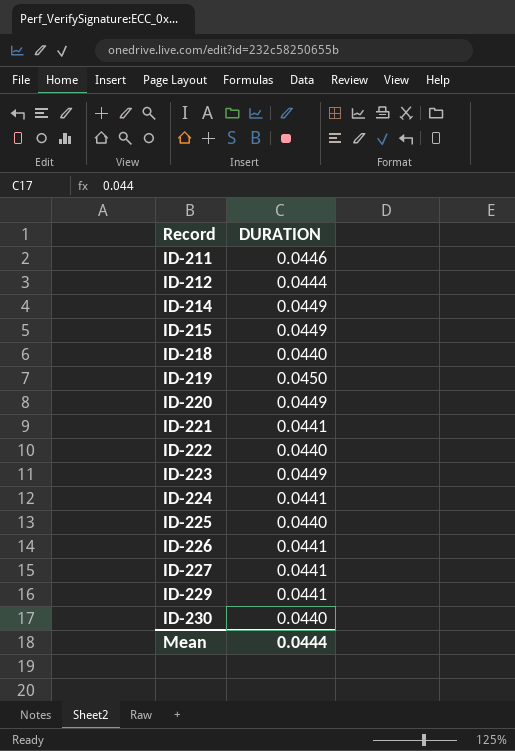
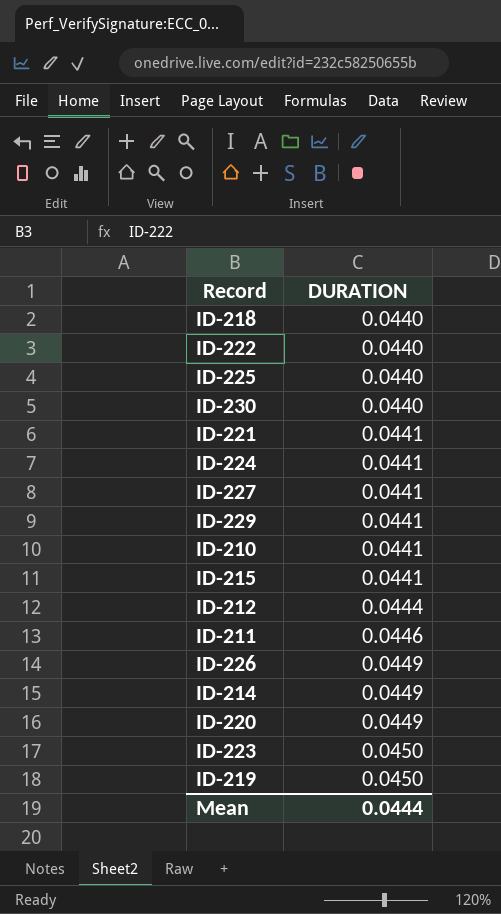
row order: Record ascending -> DURATION ascending
row ID-210: none -> 0.0441
ID-215 | DURATION: 0.0449 -> 0.0441
ID-226 | DURATION: 0.0441 -> 0.0449
ID-223 | DURATION: 0.0449 -> 0.0450

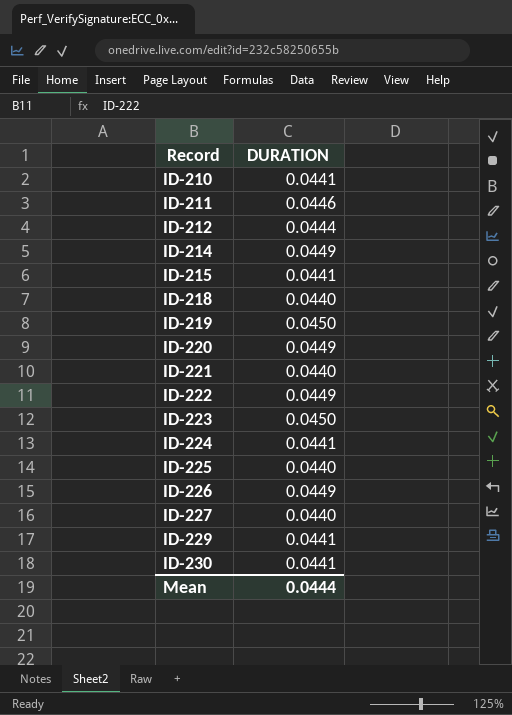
row order: DURATION ascending -> Record ascending
ID-221 | DURATION: 0.0441 -> 0.0440
ID-222 | DURATION: 0.0440 -> 0.0449
ID-227 | DURATION: 0.0441 -> 0.0440
ID-230 | DURATION: 0.0440 -> 0.0441

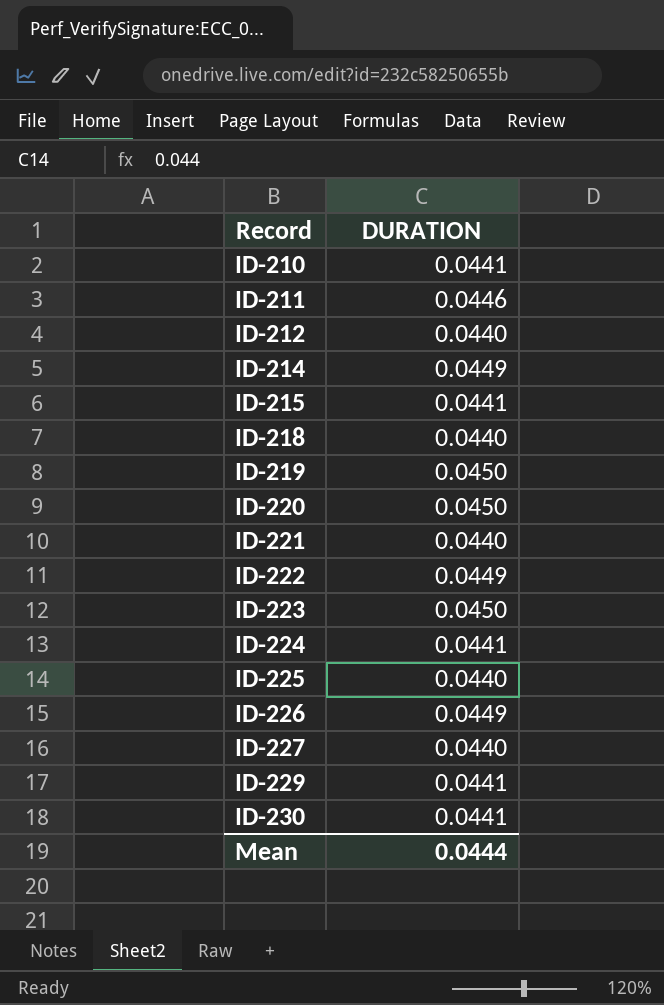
ID-212 | DURATION: 0.0444 -> 0.0440
ID-220 | DURATION: 0.0449 -> 0.0450

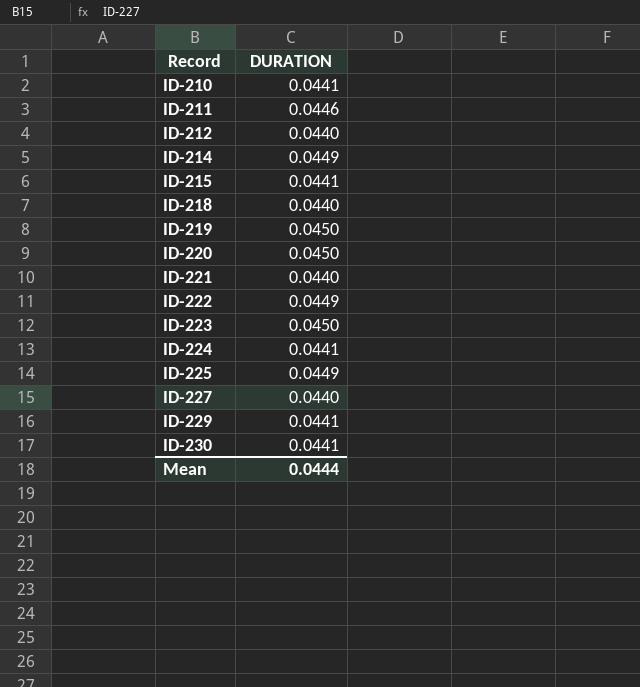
row ID-226: 0.0449 -> none
ID-225 | DURATION: 0.0440 -> 0.0449

